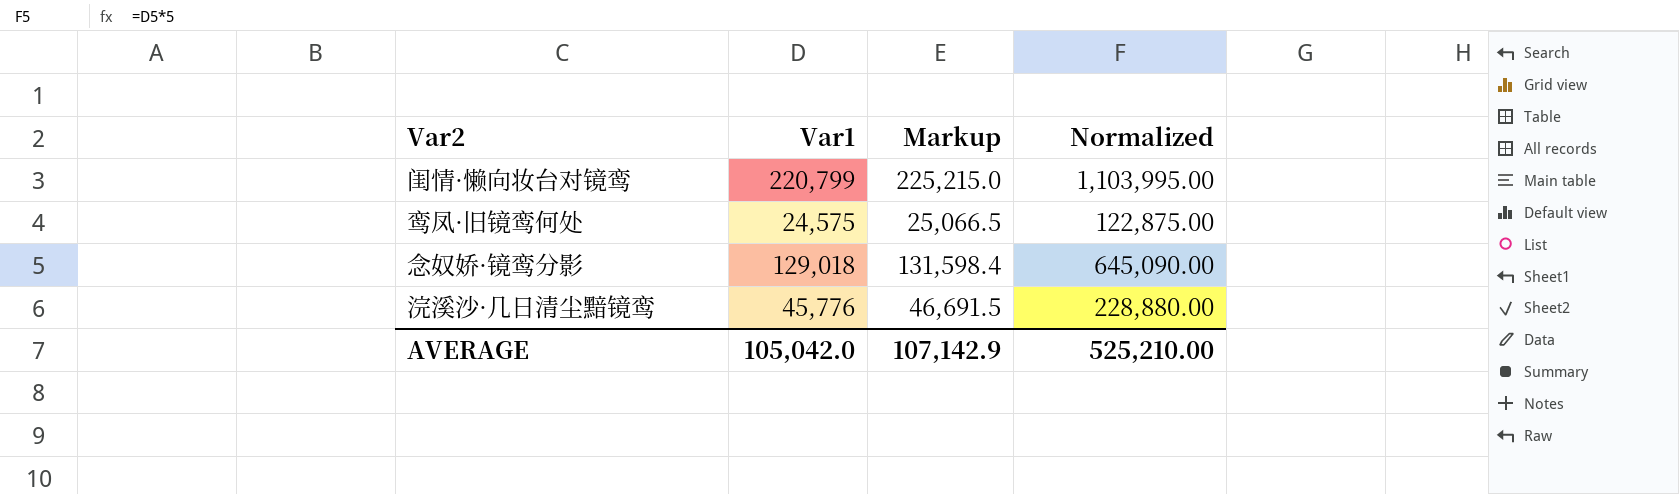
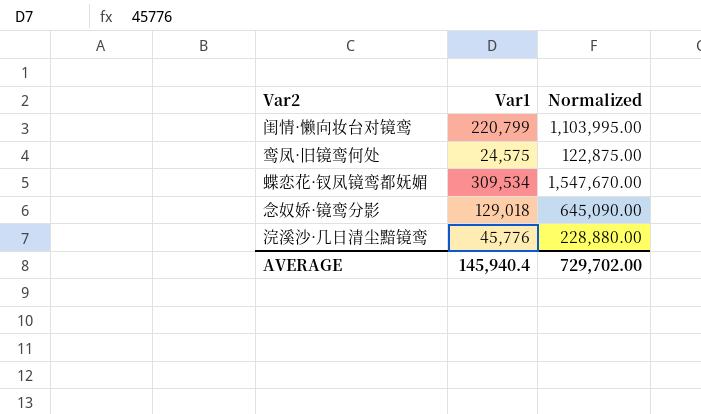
column Markup | formula: [Var1] * 1.02 -> none
row 蝶恋花·钗凤镜鸾都妩媚: none -> 309,534 | 1,547,670.00
AVERAGE | Var1: 105,042.0 -> 145,940.4
AVERAGE | Normalized: 525,210.00 -> 729,702.00

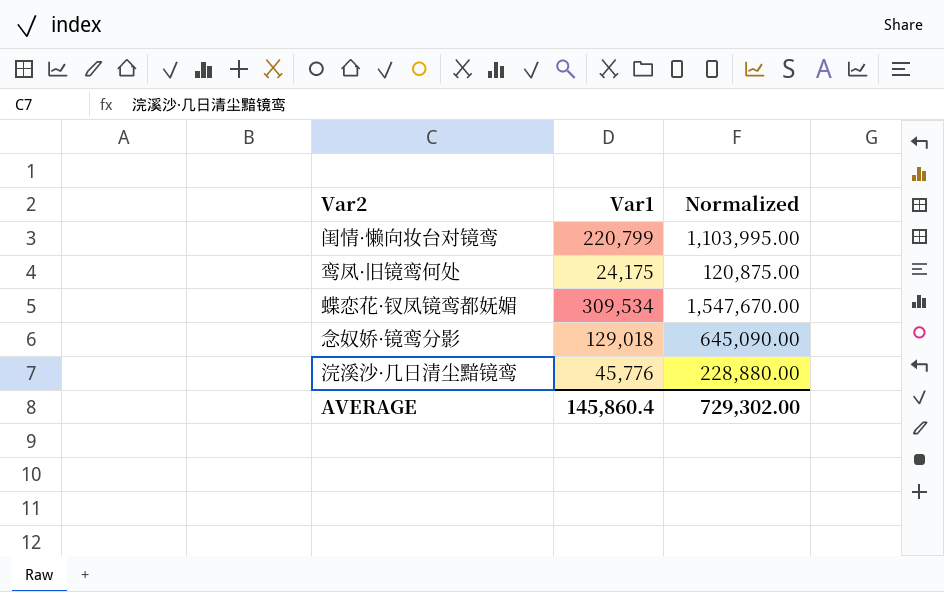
鸾凤·旧镜鸾何处 | Var1: 24,575 -> 24,175
鸾凤·旧镜鸾何处 | Normalized: 122,875.00 -> 120,875.00
AVERAGE | Var1: 145,940.4 -> 145,860.4
AVERAGE | Normalized: 729,702.00 -> 729,302.00

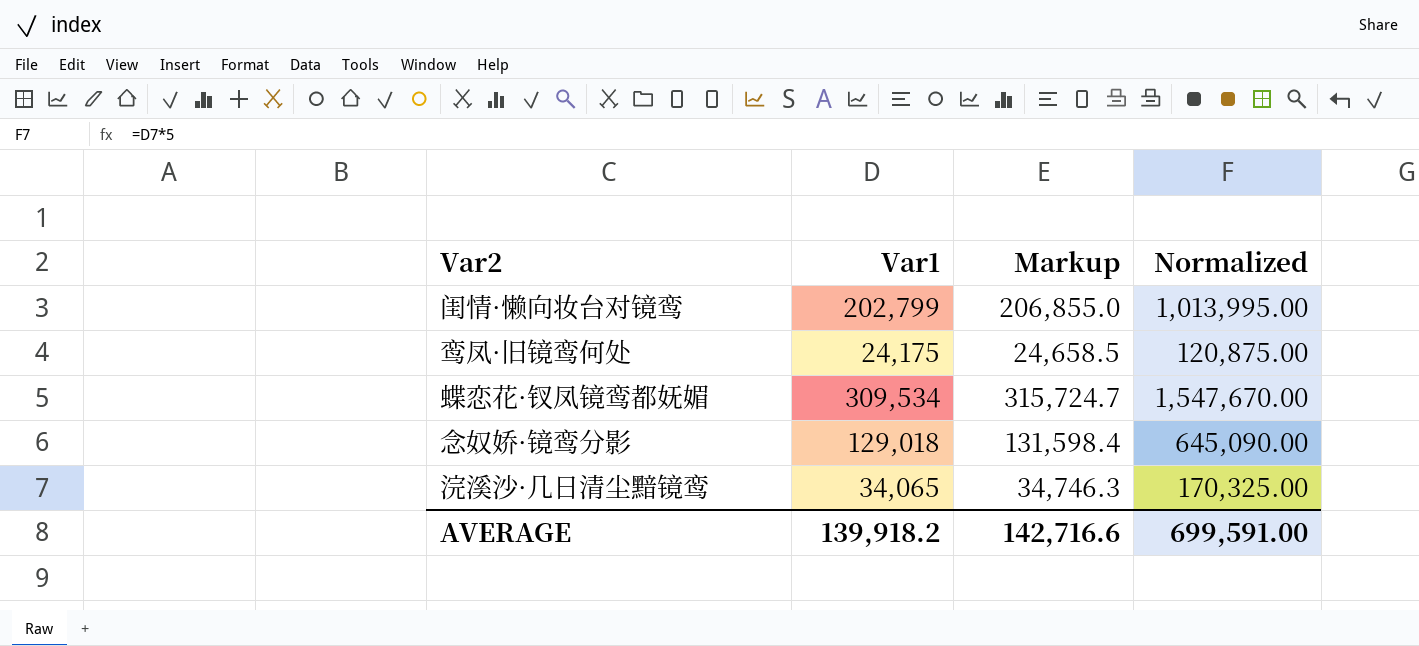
column Markup | formula: none -> [Var1] * 1.02
闺情·懒向妆台对镜鸾 | Var1: 220,799 -> 202,799
闺情·懒向妆台对镜鸾 | Normalized: 1,103,995.00 -> 1,013,995.00
浣溪沙·几日清尘黯镜鸾 | Var1: 45,776 -> 34,065
浣溪沙·几日清尘黯镜鸾 | Normalized: 228,880.00 -> 170,325.00
AVERAGE | Var1: 145,860.4 -> 139,918.2
AVERAGE | Normalized: 729,302.00 -> 699,591.00

